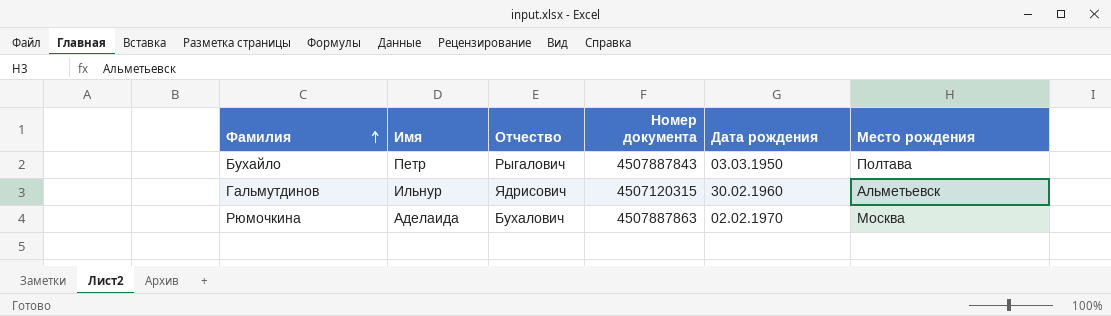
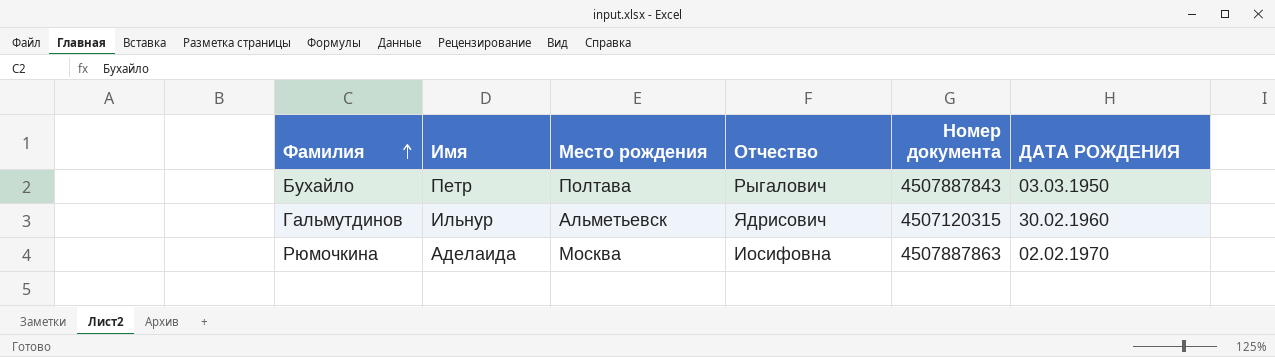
column Место рождения | position: 6 -> 3
column name: Дата рождения -> ДАТА РОЖДЕНИЯ
Рюмочкина | Отчество: Бухалович -> Иосифовна

